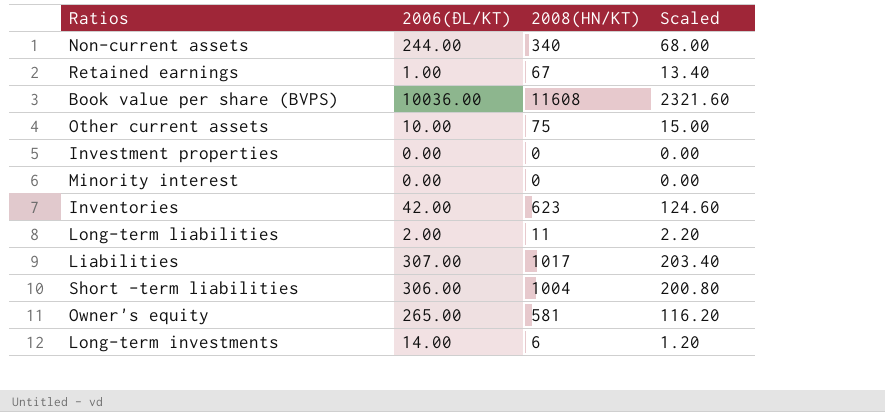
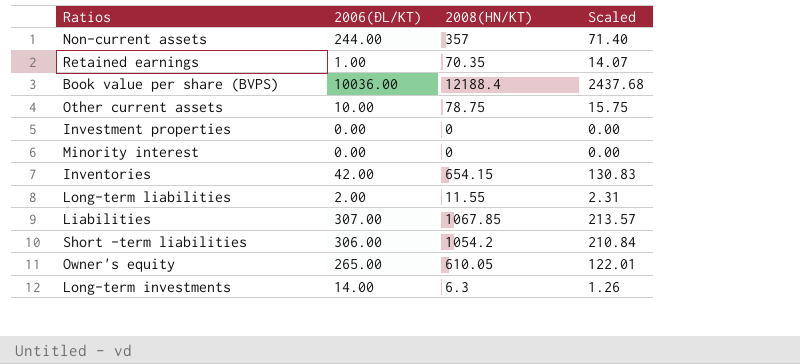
Non-current assets | 2008(HN/KT): 340 -> 357
Non-current assets | Scaled: 68.00 -> 71.40
Retained earnings | 2008(HN/KT): 67 -> 70.35
Retained earnings | Scaled: 13.40 -> 14.07
Book value per share (BVPS) | 2008(HN/KT): 11608 -> 12188.4
Book value per share (BVPS) | Scaled: 2321.60 -> 2437.68
Other current assets | 2008(HN/KT): 75 -> 78.75
Other current assets | Scaled: 15.00 -> 15.75
Inventories | 2008(HN/KT): 623 -> 654.15
Inventories | Scaled: 124.60 -> 130.83
Long-term liabilities | 2008(HN/KT): 11 -> 11.55
Long-term liabilities | Scaled: 2.20 -> 2.31
Liabilities | 2008(HN/KT): 1017 -> 1067.85
Liabilities | Scaled: 203.40 -> 213.57
Short -term liabilities | 2008(HN/KT): 1004 -> 1054.2
Short -term liabilities | Scaled: 200.80 -> 210.84
Owner's equity | 2008(HN/KT): 581 -> 610.05
Owner's equity | Scaled: 116.20 -> 122.01
Long-term investments | 2008(HN/KT): 6 -> 6.3
Long-term investments | Scaled: 1.20 -> 1.26

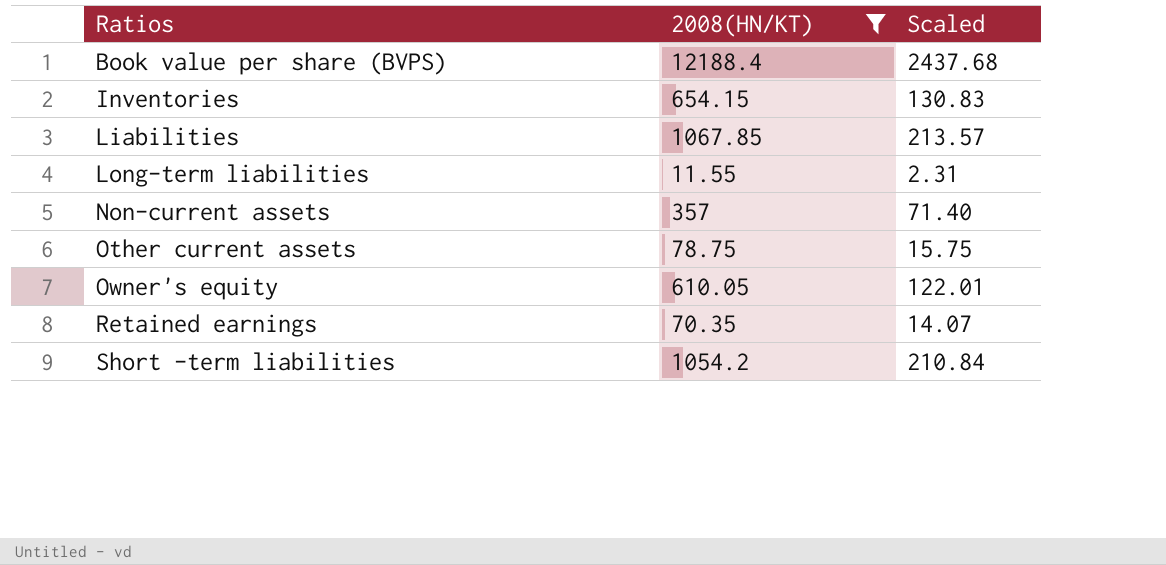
filter: none -> 2008(HN/KT) >= 11.55
row order: none -> Ratios ascending
column 2006(ĐL/KT) | position: 2 -> none

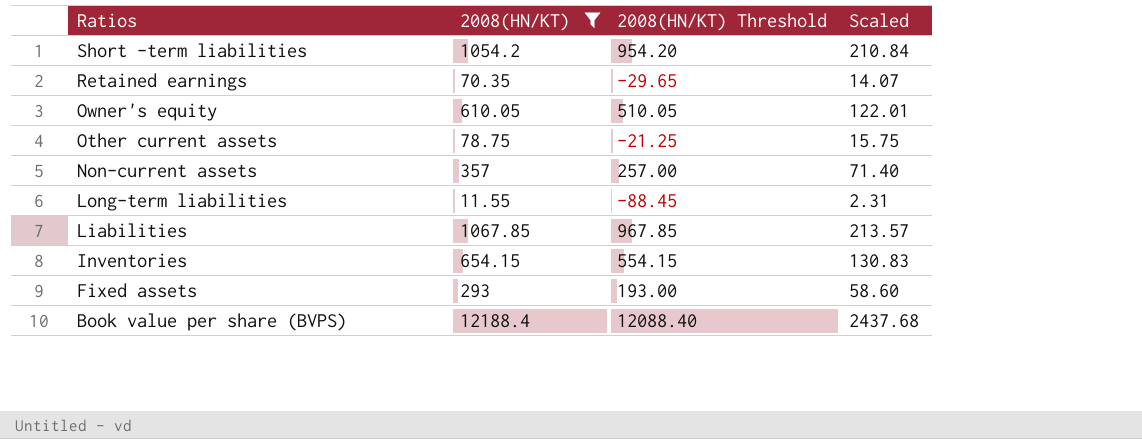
row order: Ratios ascending -> Ratios descending
column 2008(HN/KT) Threshold | formula: none -> [2008(HN/KT)] - 100
row Fixed assets: none -> 293 | 193.00 | 58.60

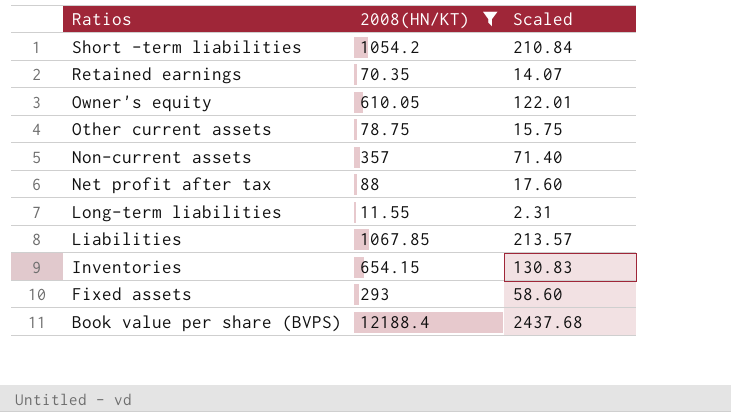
column 2008(HN/KT) Threshold | formula: [2008(HN/KT)] - 100 -> none
row Net profit after tax: none -> 88 | 17.60

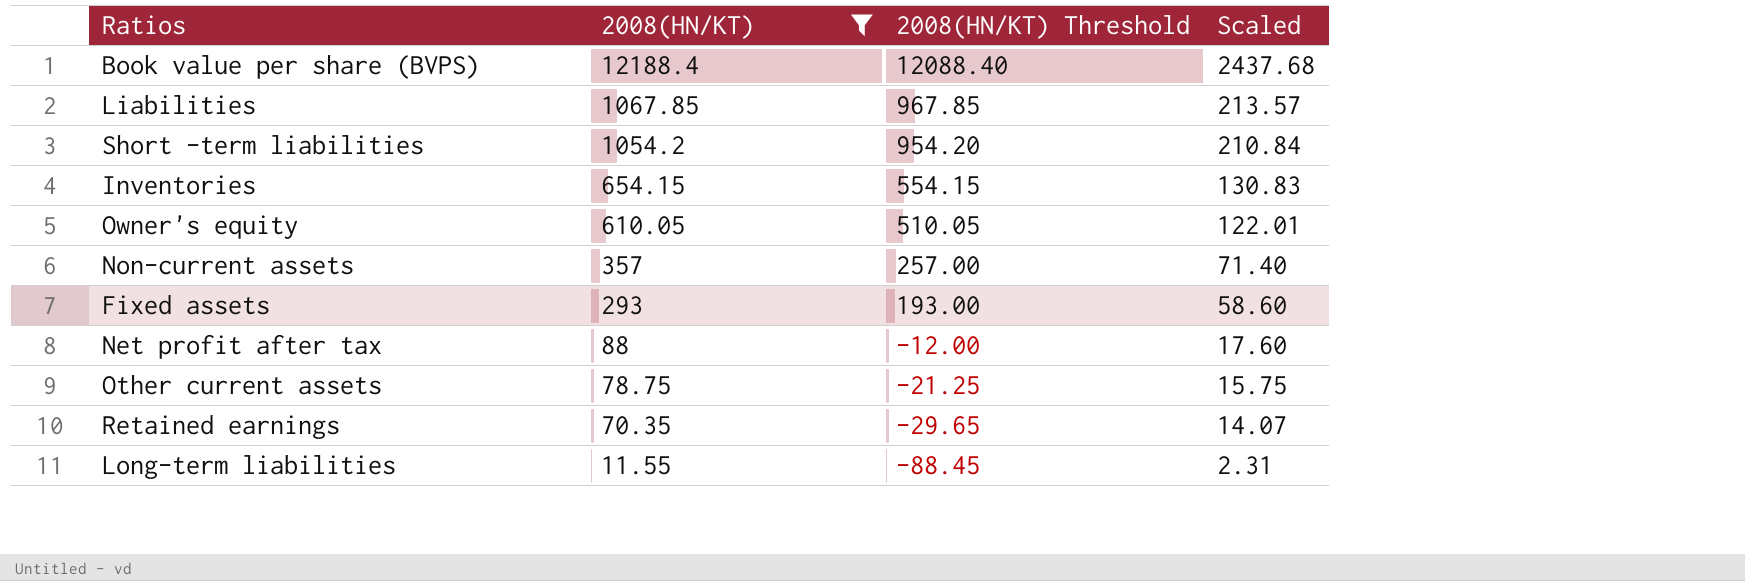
row order: Ratios descending -> 2008(HN/KT) descending
column 2008(HN/KT) Threshold | formula: none -> [2008(HN/KT)] - 100

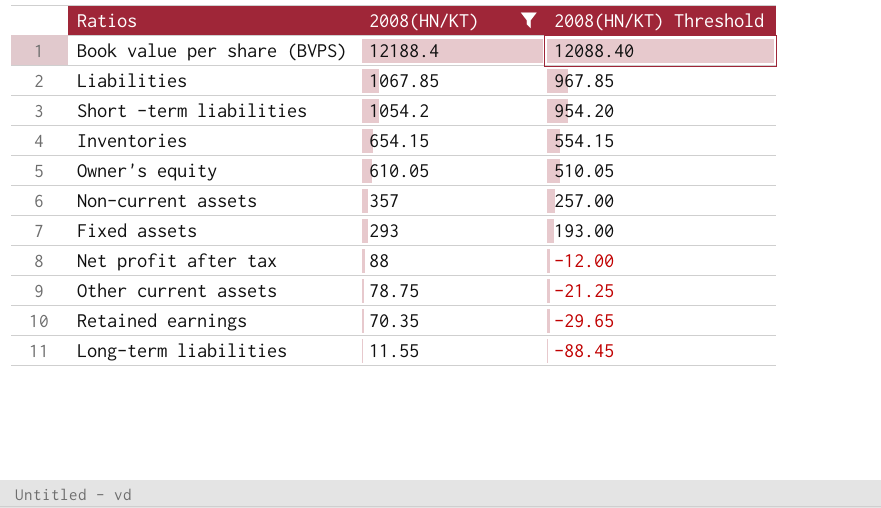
column Scaled | formula: [2008(HN/KT)] * 0.2 -> none

